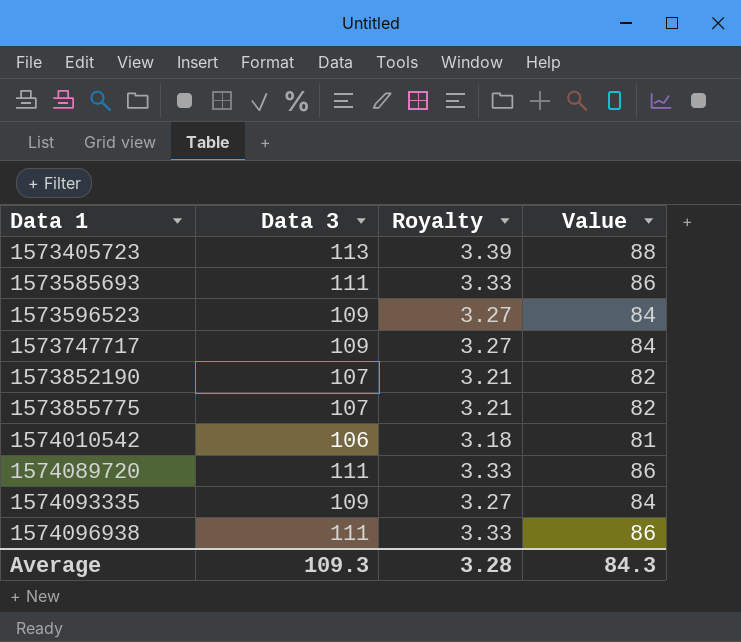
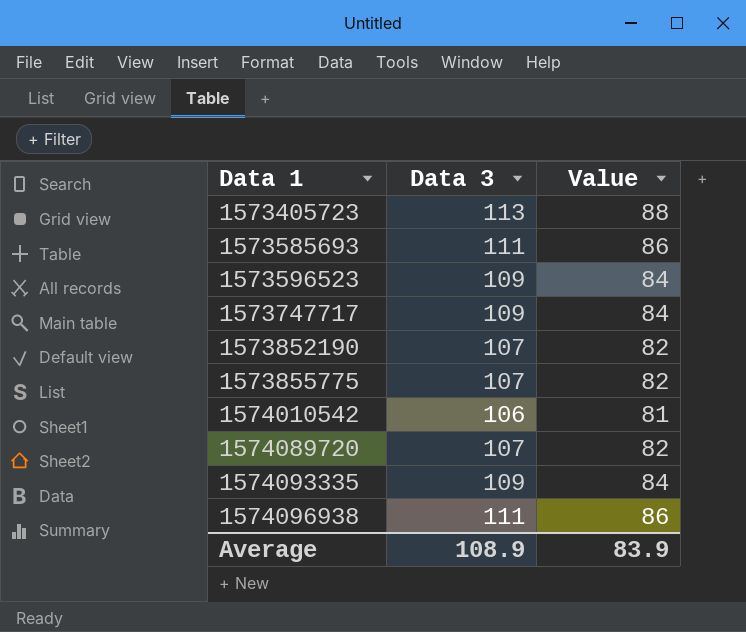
column Royalty | formula: [Data 3] * 0.03 -> none
1574089720 | Data 3: 111 -> 107
1574089720 | Value: 86 -> 82
Average | Data 3: 109.3 -> 108.9
Average | Value: 84.3 -> 83.9

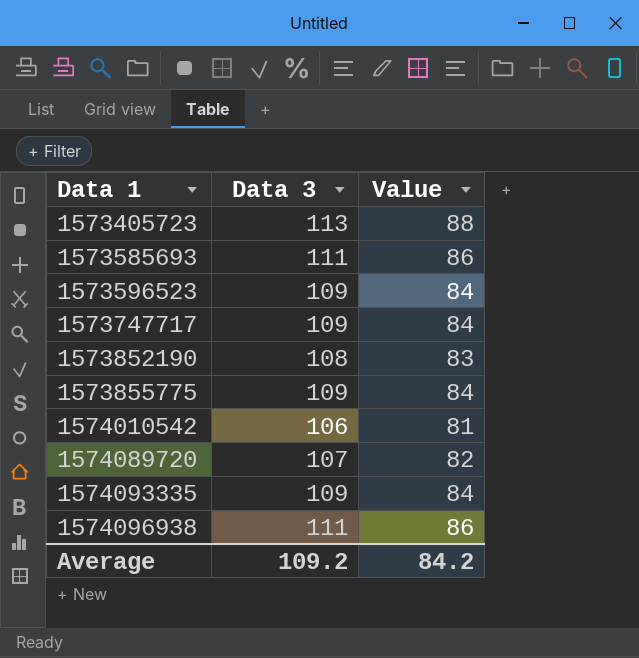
1573852190 | Data 3: 107 -> 108
1573852190 | Value: 82 -> 83
1573855775 | Data 3: 107 -> 109
1573855775 | Value: 82 -> 84
Average | Data 3: 108.9 -> 109.2
Average | Value: 83.9 -> 84.2

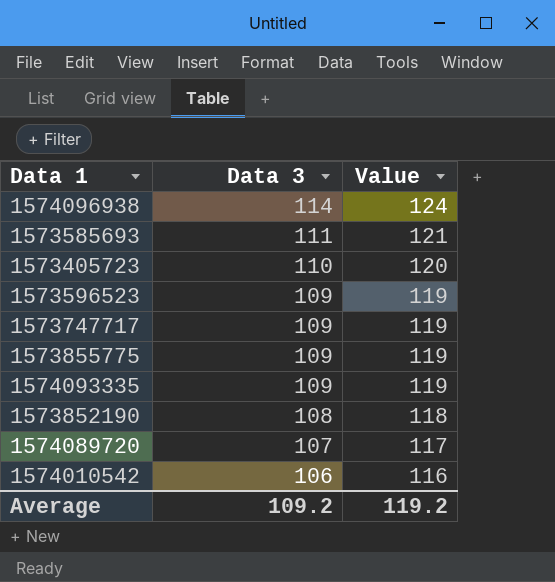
row order: Data 1 ascending -> Data 3 descending
column Value | formula: [Data 3] - 25 -> [Data 3] + 10
1574096938 | Data 3: 111 -> 114
1573405723 | Data 3: 113 -> 110
Average | Value: 84.2 -> 119.2

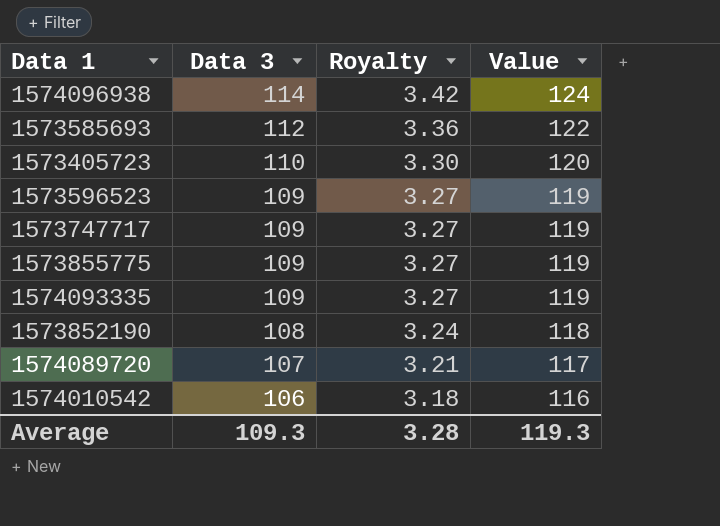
column Royalty | formula: none -> [Data 3] * 0.03
1573585693 | Data 3: 111 -> 112
1573585693 | Value: 121 -> 122
Average | Data 3: 109.2 -> 109.3
Average | Value: 119.2 -> 119.3

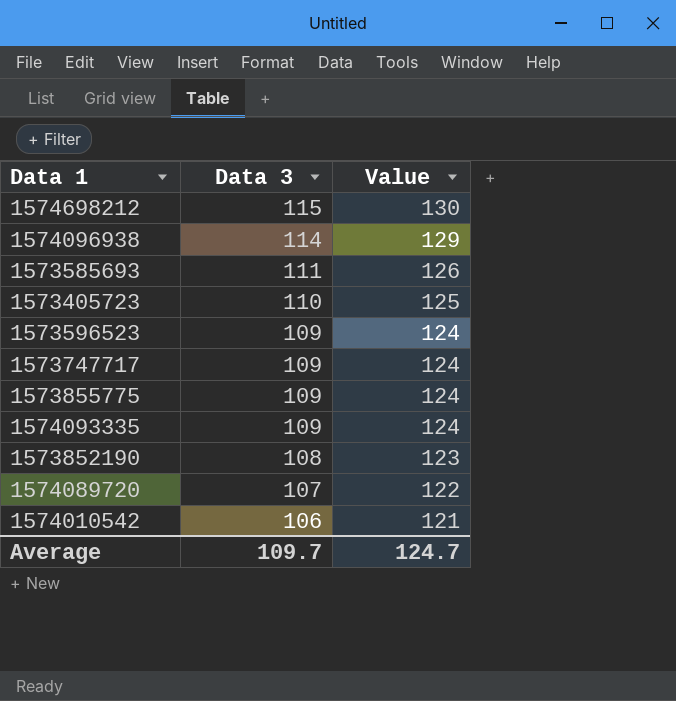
column Royalty | formula: [Data 3] * 0.03 -> none
column Value | formula: [Data 3] + 10 -> [Data 3] + 15
row 1574698212: none -> 115 | 130
1573585693 | Data 3: 112 -> 111
Average | Data 3: 109.3 -> 109.7
Average | Value: 119.3 -> 124.7

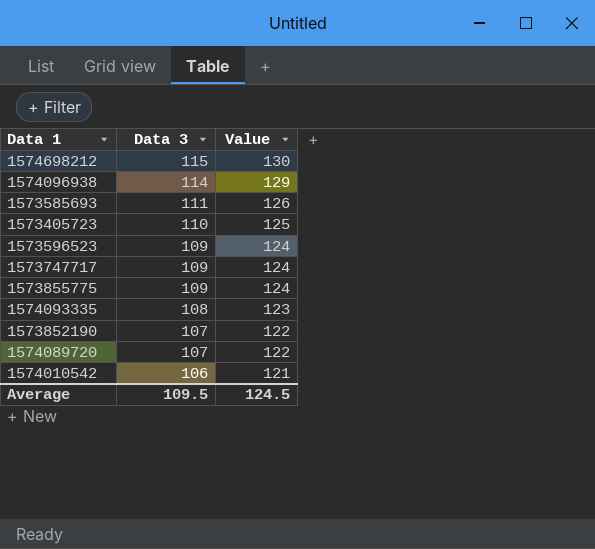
1574093335 | Data 3: 109 -> 108
1574093335 | Value: 124 -> 123
1573852190 | Data 3: 108 -> 107
1573852190 | Value: 123 -> 122
Average | Data 3: 109.7 -> 109.5
Average | Value: 124.7 -> 124.5

